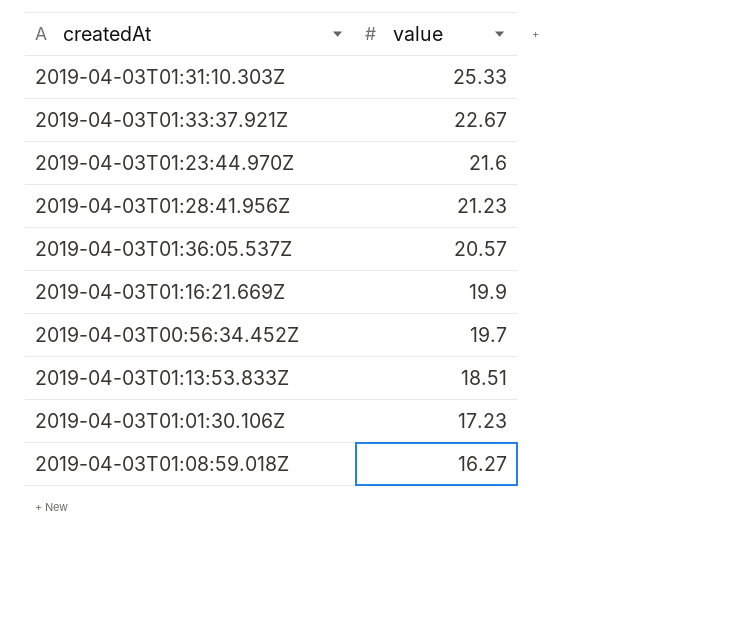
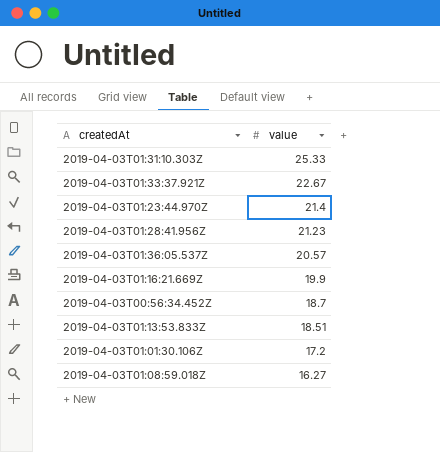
2019-04-03T01:23:44.970Z | value: 21.6 -> 21.4
2019-04-03T00:56:34.452Z | value: 19.7 -> 18.7
2019-04-03T01:01:30.106Z | value: 17.23 -> 17.2

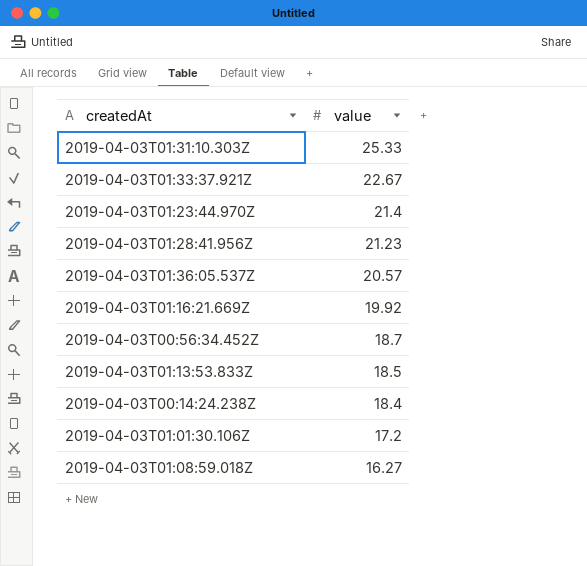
2019-04-03T01:16:21.669Z | value: 19.9 -> 19.92
2019-04-03T01:13:53.833Z | value: 18.51 -> 18.5
row 2019-04-03T00:14:24.238Z: none -> 18.4

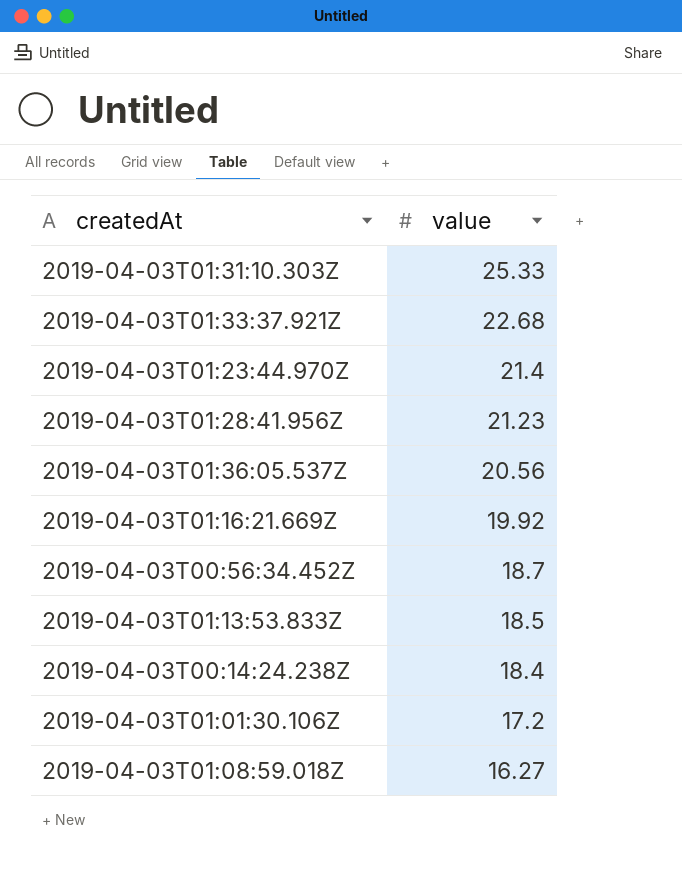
2019-04-03T01:33:37.921Z | value: 22.67 -> 22.68
2019-04-03T01:36:05.537Z | value: 20.57 -> 20.56

